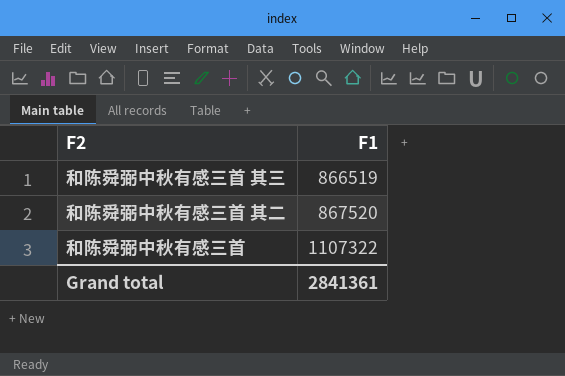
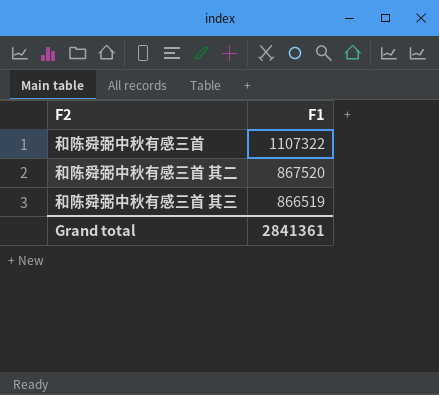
row order: F1 ascending -> F1 descending

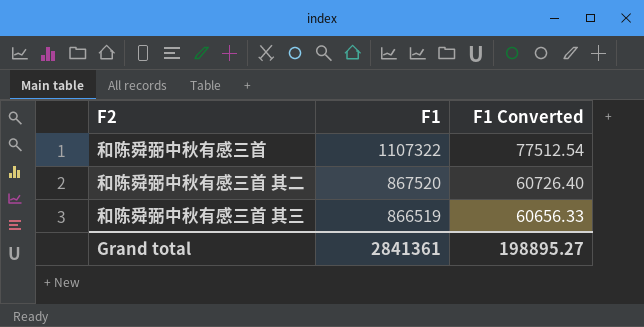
column F1 Converted | formula: none -> [F1] * 0.07

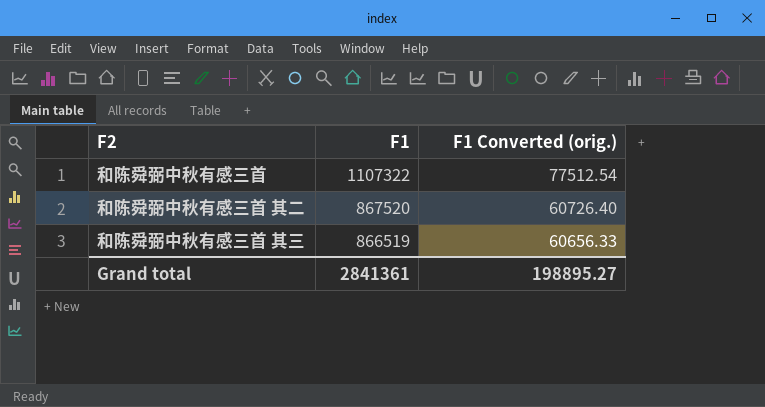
column name: F1 Converted -> F1 Converted (orig.)

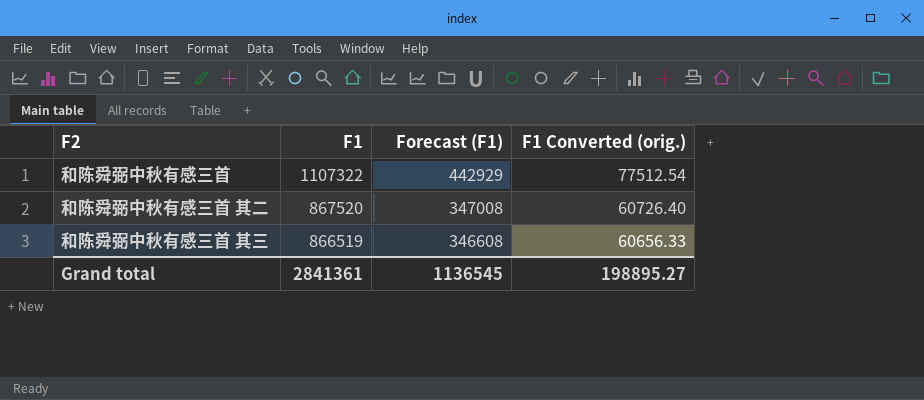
column Forecast (F1) | formula: none -> [F1] * 0.4

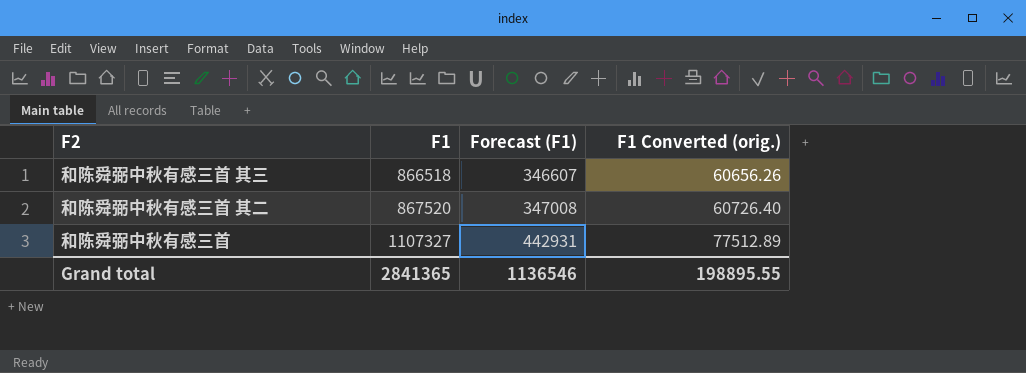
row order: F1 descending -> F1 ascending
和陈舜弼中秋有感三首 其三 | F1: 866519 -> 866518
和陈舜弼中秋有感三首 其三 | Forecast (F1): 346608 -> 346607
和陈舜弼中秋有感三首 其三 | F1 Converted (orig.): 60656.33 -> 60656.26
和陈舜弼中秋有感三首 | F1: 1107322 -> 1107327
和陈舜弼中秋有感三首 | Forecast (F1): 442929 -> 442931
和陈舜弼中秋有感三首 | F1 Converted (orig.): 77512.54 -> 77512.89
Grand total | F1: 2841361 -> 2841365
Grand total | Forecast (F1): 1136545 -> 1136546
Grand total | F1 Converted (orig.): 198895.27 -> 198895.55

